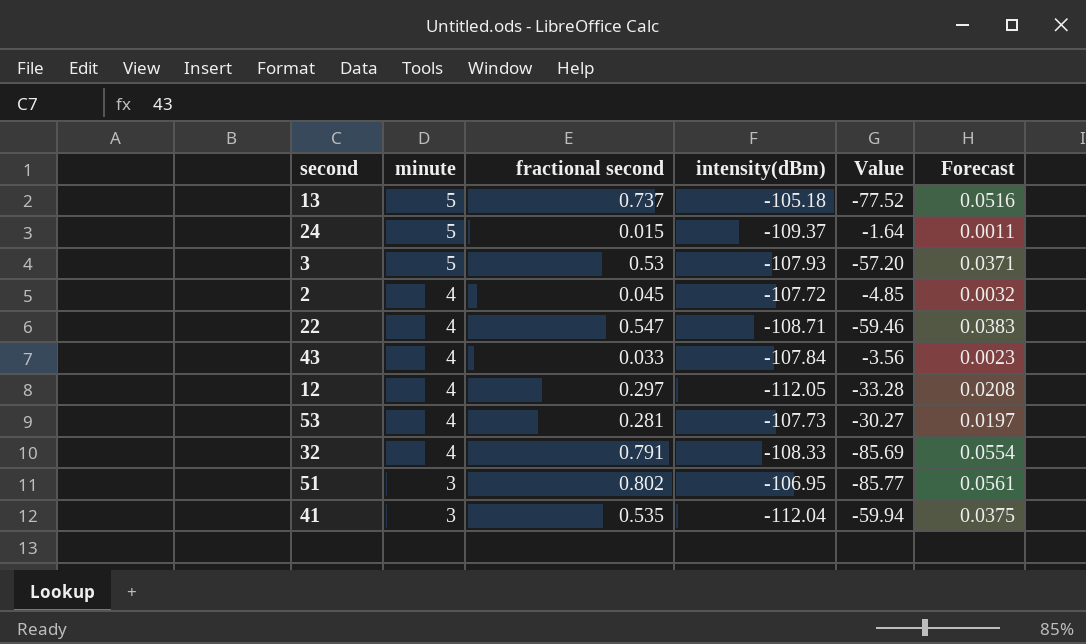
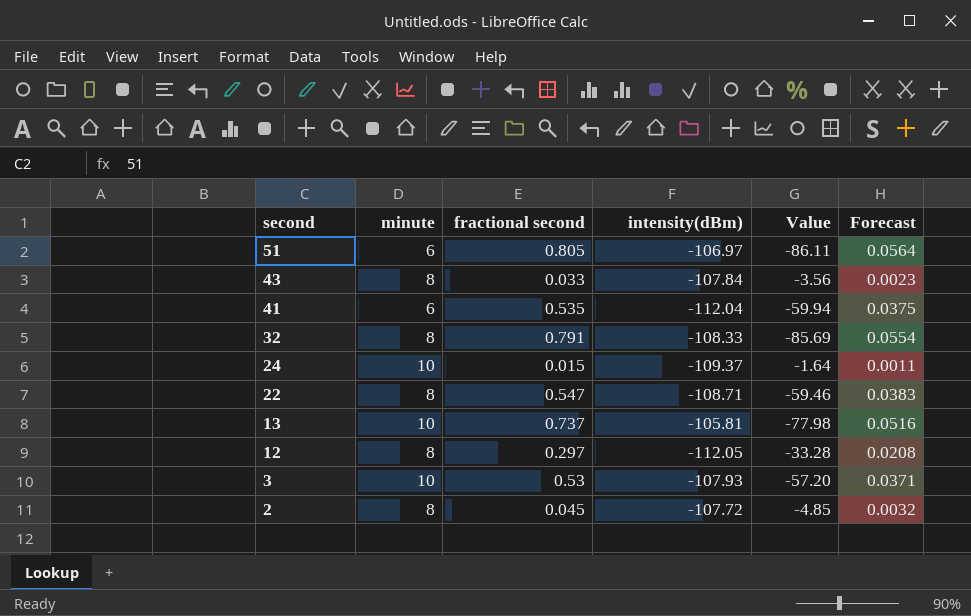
row order: minute descending -> second descending
row 53: 4 | 0.281 | -107.73 | -30.27 | 0.0197 -> none
51 | minute: 3 -> 6
51 | fractional second: 0.802 -> 0.805
51 | intensity(dBm): -106.95 -> -106.97
51 | Value: -85.77 -> -86.11
51 | Forecast: 0.0561 -> 0.0564
43 | minute: 4 -> 8
41 | minute: 3 -> 6
32 | minute: 4 -> 8
24 | minute: 5 -> 10
22 | minute: 4 -> 8
13 | minute: 5 -> 10
13 | intensity(dBm): -105.18 -> -105.81
13 | Value: -77.52 -> -77.98
12 | minute: 4 -> 8
3 | minute: 5 -> 10
2 | minute: 4 -> 8

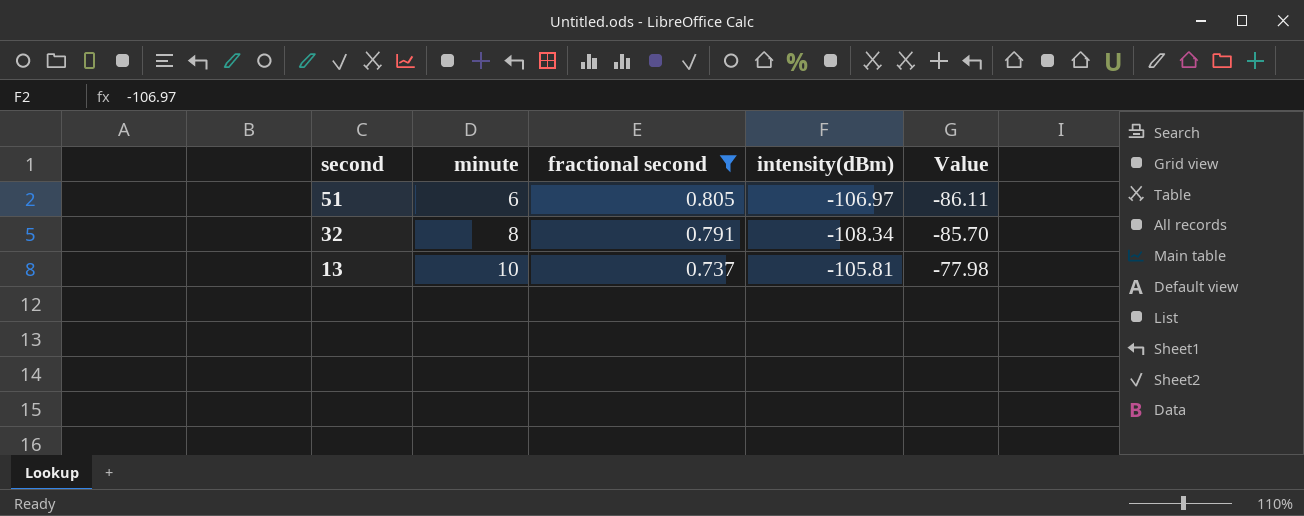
filter: none -> fractional second >= 0.737
column Forecast | formula: [fractional second] * 0.07 -> none
32 | intensity(dBm): -108.33 -> -108.34
32 | Value: -85.69 -> -85.70

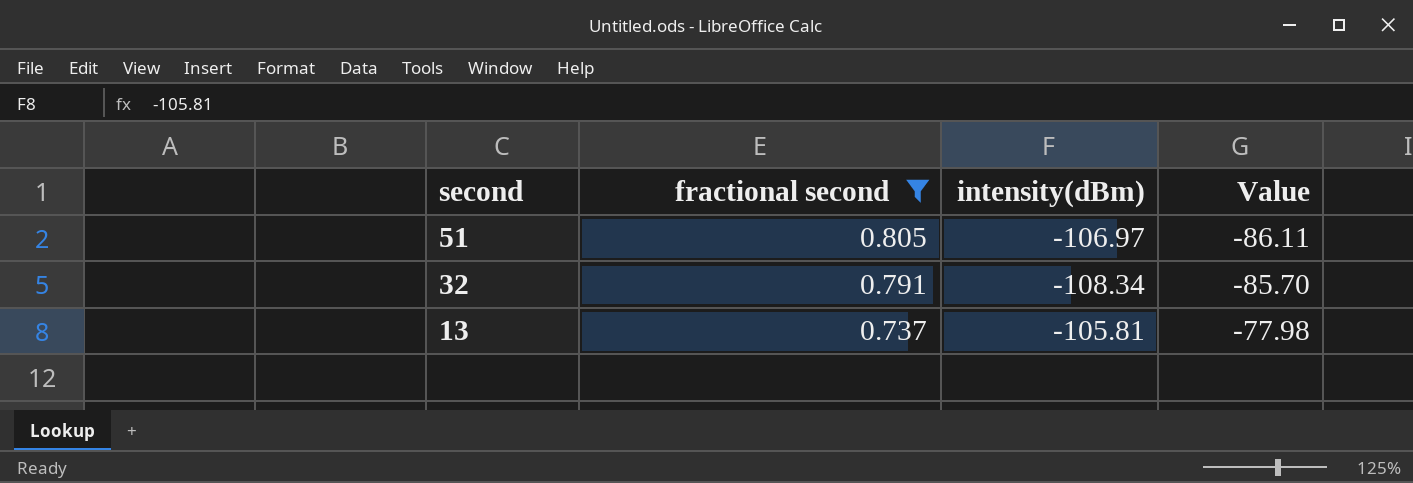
column minute | position: 2 -> none

